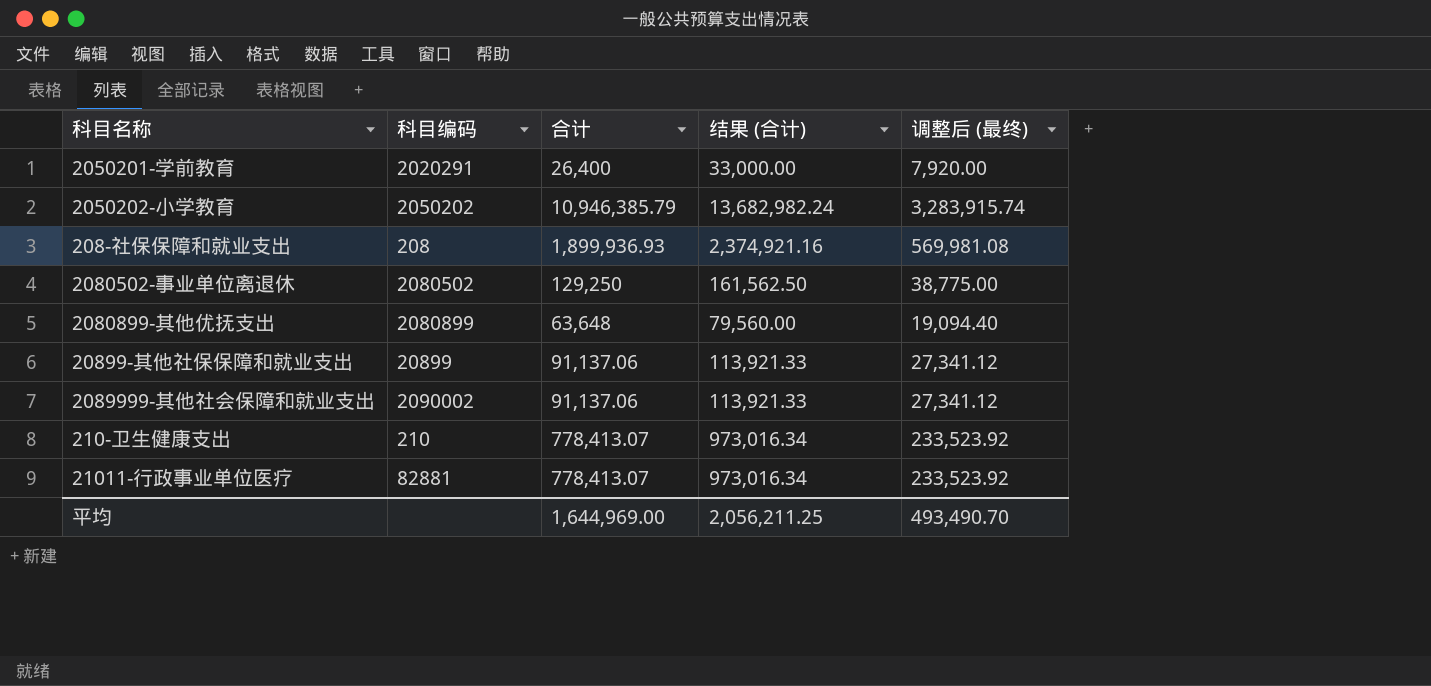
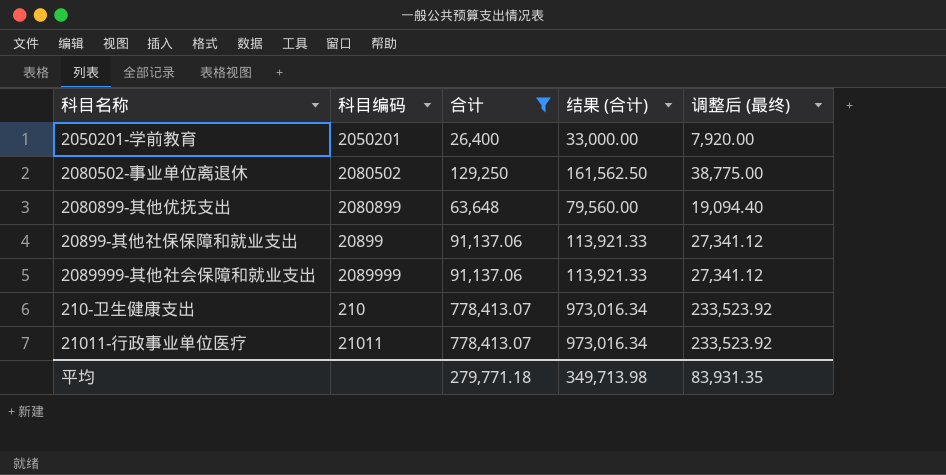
filter: none -> 合计 <= 778,413.07
2050201-学前教育 | 科目编码: 2020291 -> 2050201
2089999-其他社会保障和就业支出 | 科目编码: 2090002 -> 2089999
21011-行政事业单位医疗 | 科目编码: 82881 -> 21011
平均 | 合计: 1,644,969.00 -> 279,771.18
平均 | 结果 (合计): 2,056,211.25 -> 349,713.98
平均 | 调整后 (最终): 493,490.70 -> 83,931.35

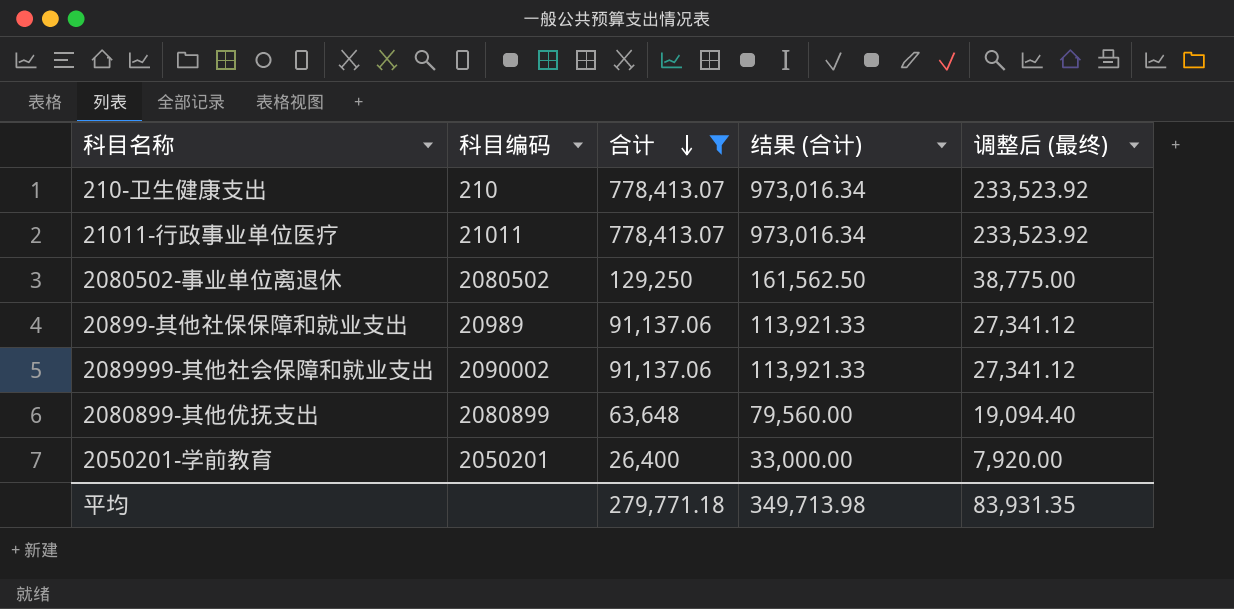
row order: none -> 合计 descending
20899-其他社保保障和就业支出 | 科目编码: 20899 -> 20989
2089999-其他社会保障和就业支出 | 科目编码: 2089999 -> 2090002

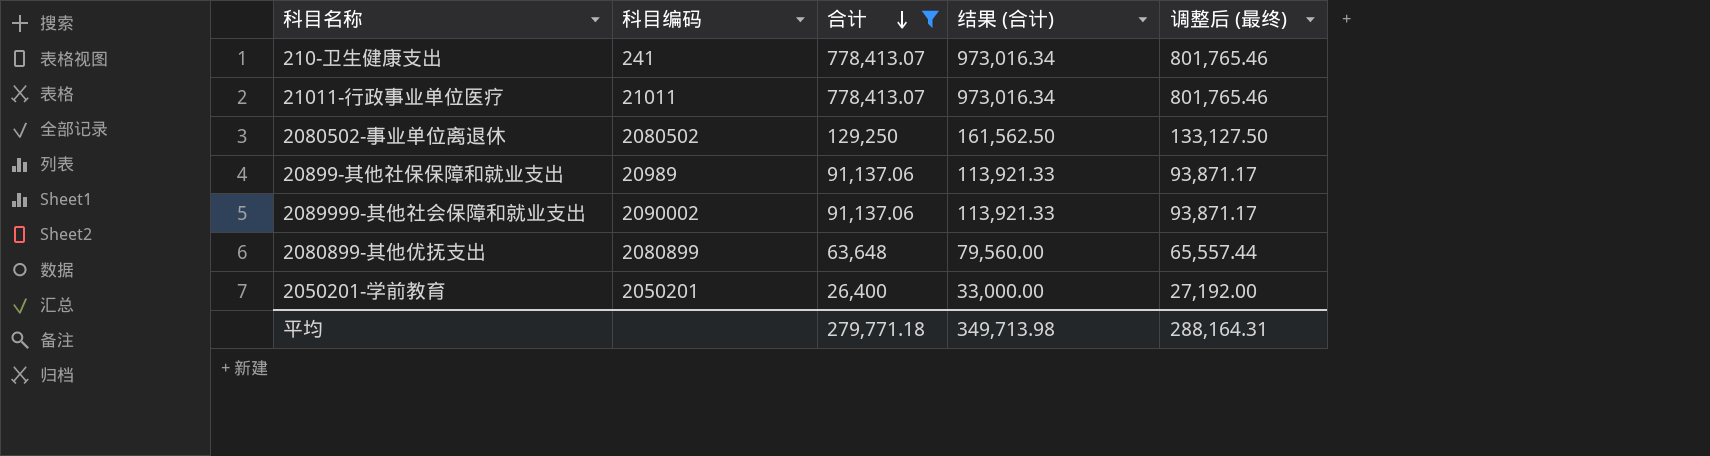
column 调整后 (最终) | formula: [合计] * 0.3 -> [合计] * 1.03
210-卫生健康支出 | 科目编码: 210 -> 241
平均 | 调整后 (最终): 83,931.35 -> 288,164.31

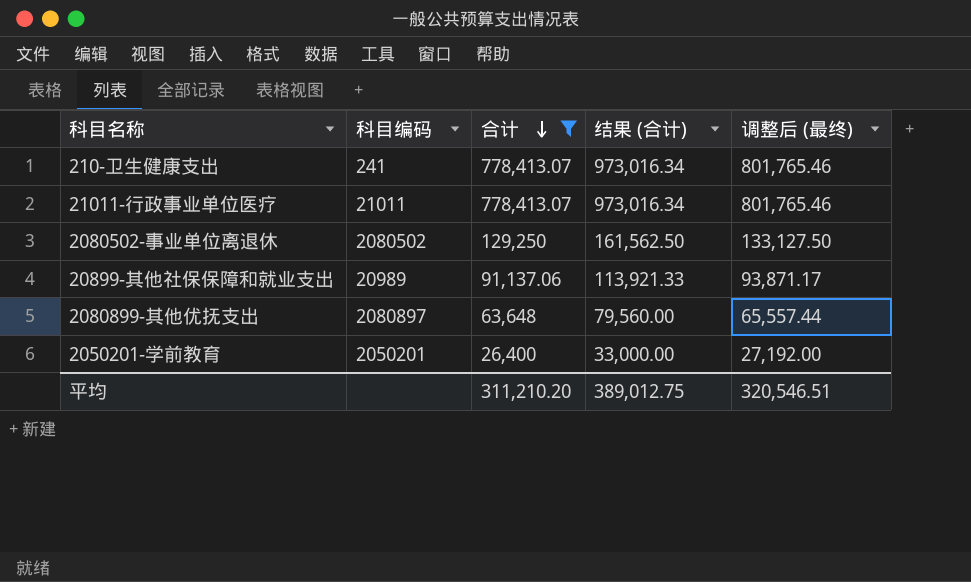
row 2089999-其他社会保障和就业支出: 2090002 | 91,137.06 | 113,921.33 | 93,871.17 -> none
2080899-其他优抚支出 | 科目编码: 2080899 -> 2080897
平均 | 合计: 279,771.18 -> 311,210.20
平均 | 结果 (合计): 349,713.98 -> 389,012.75
平均 | 调整后 (最终): 288,164.31 -> 320,546.51

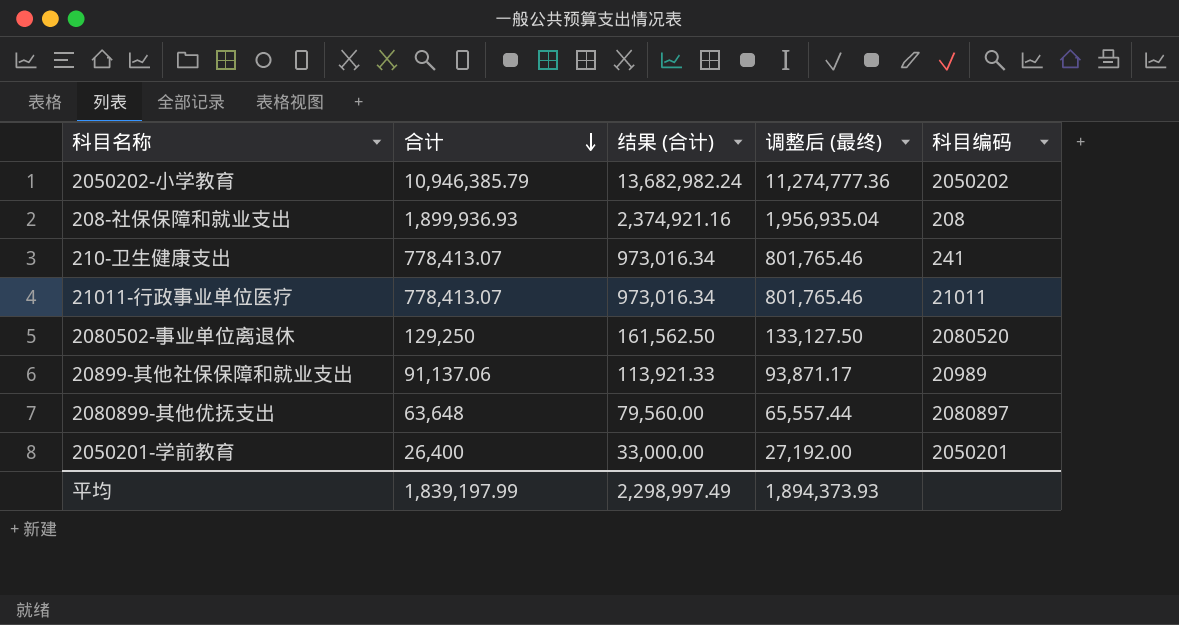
filter: 合计 <= 778,413.07 -> none
column 科目编码 | position: 2 -> 5
2080502-事业单位离退休 | 科目编码: 2080502 -> 2080520
平均 | 合计: 311,210.20 -> 1,839,197.99
平均 | 结果 (合计): 389,012.75 -> 2,298,997.49
平均 | 调整后 (最终): 320,546.51 -> 1,894,373.93

